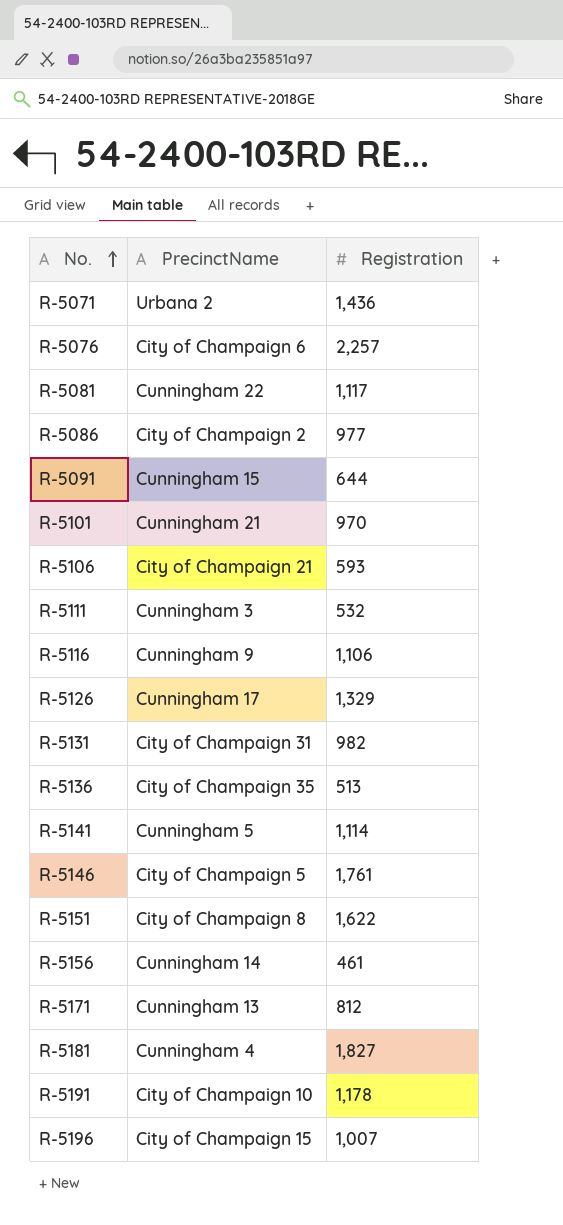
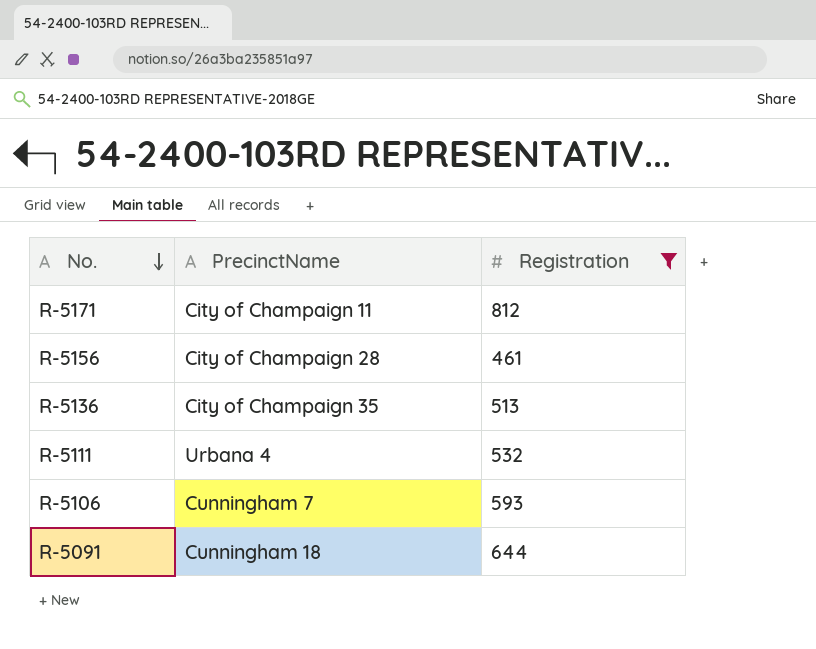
filter: none -> Registration <= 812
row order: No. ascending -> No. descending
R-5171 | PrecinctName: Cunningham 13 -> City of Champaign 11
R-5156 | PrecinctName: Cunningham 14 -> City of Champaign 28
R-5111 | PrecinctName: Cunningham 3 -> Urbana 4
R-5106 | PrecinctName: City of Champaign 21 -> Cunningham 7
R-5091 | PrecinctName: Cunningham 15 -> Cunningham 18

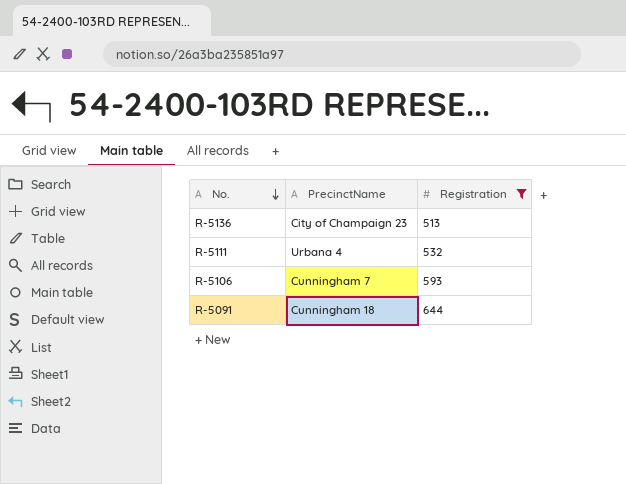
row R-5171: City of Champaign 11 | 812 -> none
row R-5156: City of Champaign 28 | 461 -> none
R-5136 | PrecinctName: City of Champaign 35 -> City of Champaign 23

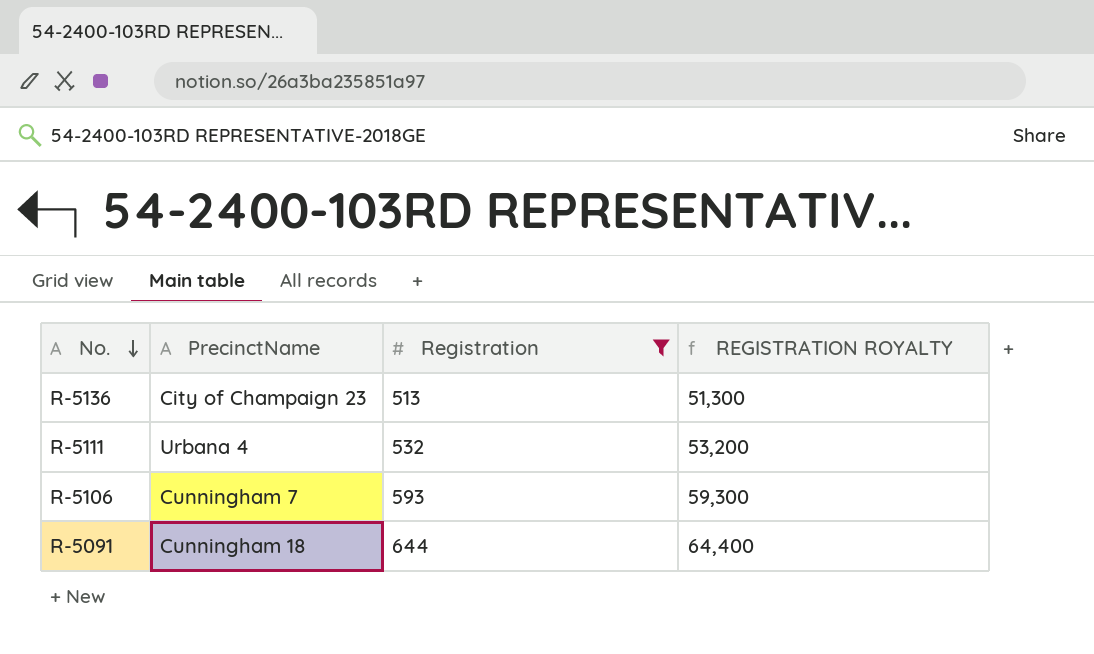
column REGISTRATION ROYALTY | formula: none -> [Registration] * 100

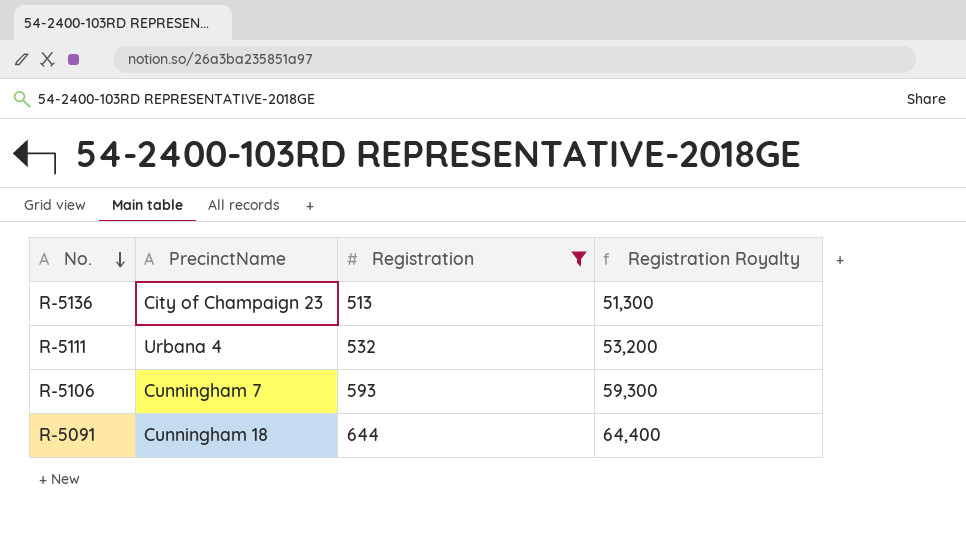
column name: REGISTRATION ROYALTY -> Registration Royalty

